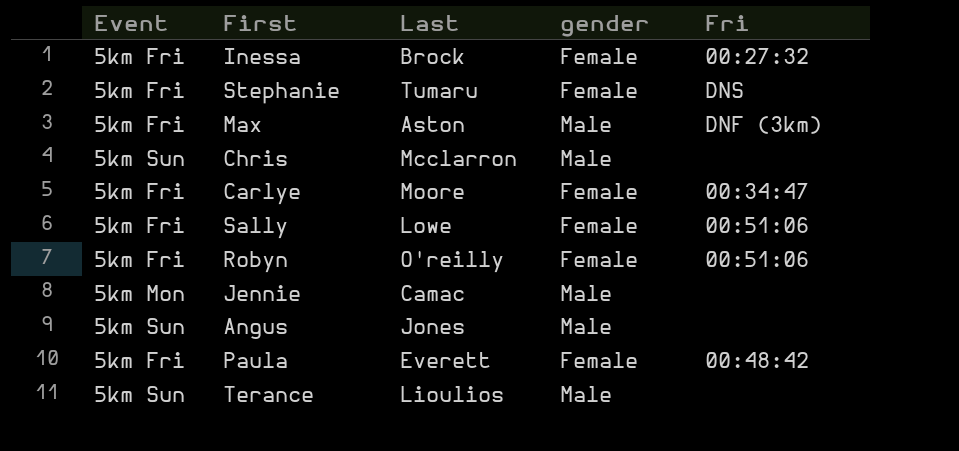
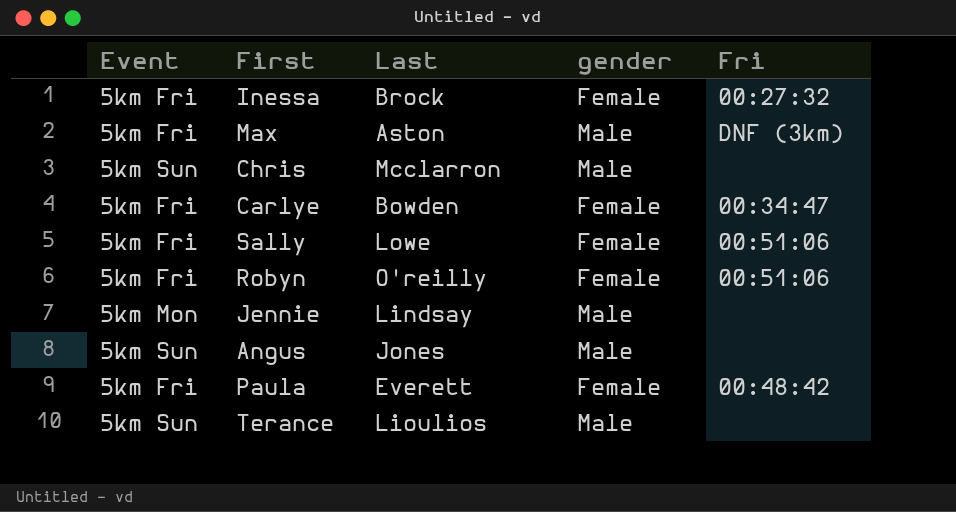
row Stephanie: 5km Fri | Tumaru | Female | DNS -> none
Carlye | Last: Moore -> Bowden
Jennie | Last: Camac -> Lindsay

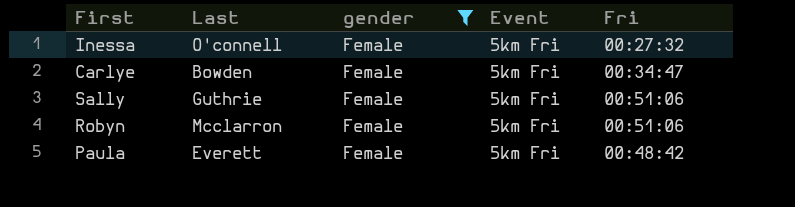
filter: none -> gender = Female
column Event | position: 1 -> 4
Inessa | Last: Brock -> O'connell
Sally | Last: Lowe -> Guthrie
Robyn | Last: O'reilly -> Mcclarron

